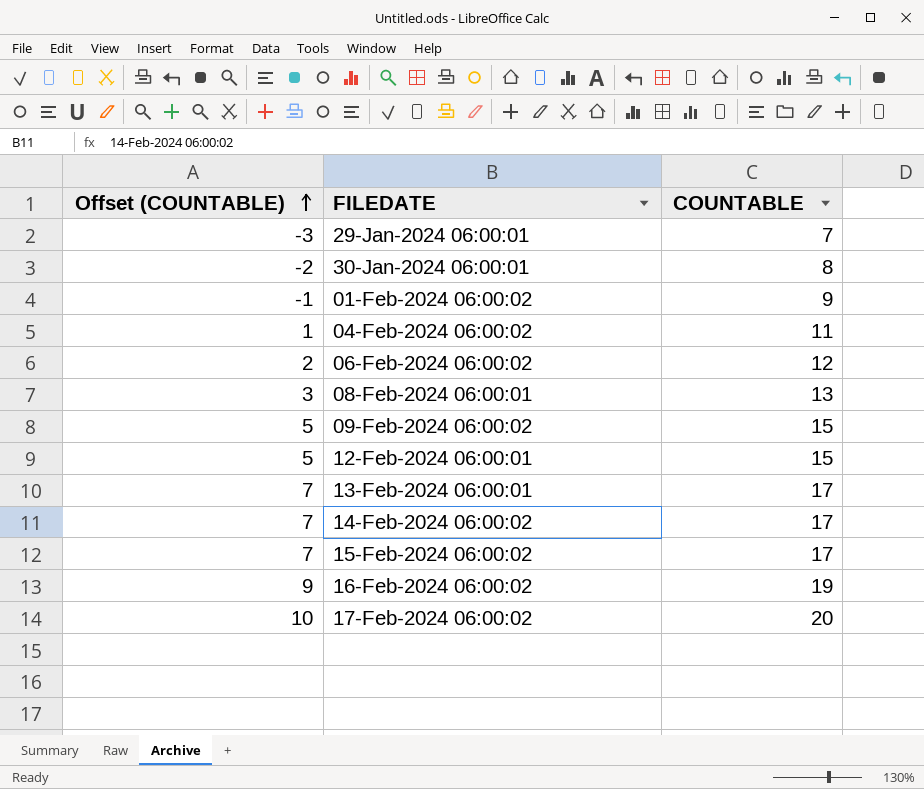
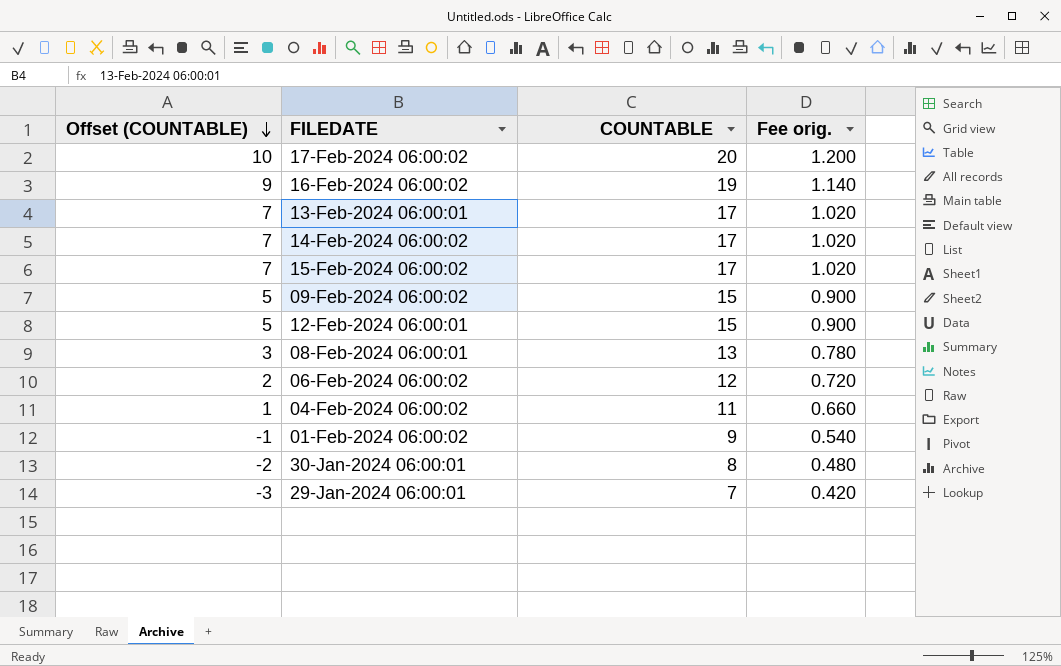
row order: Offset (COUNTABLE) ascending -> Offset (COUNTABLE) descending
column Fee orig. | formula: none -> [COUNTABLE] * 0.06

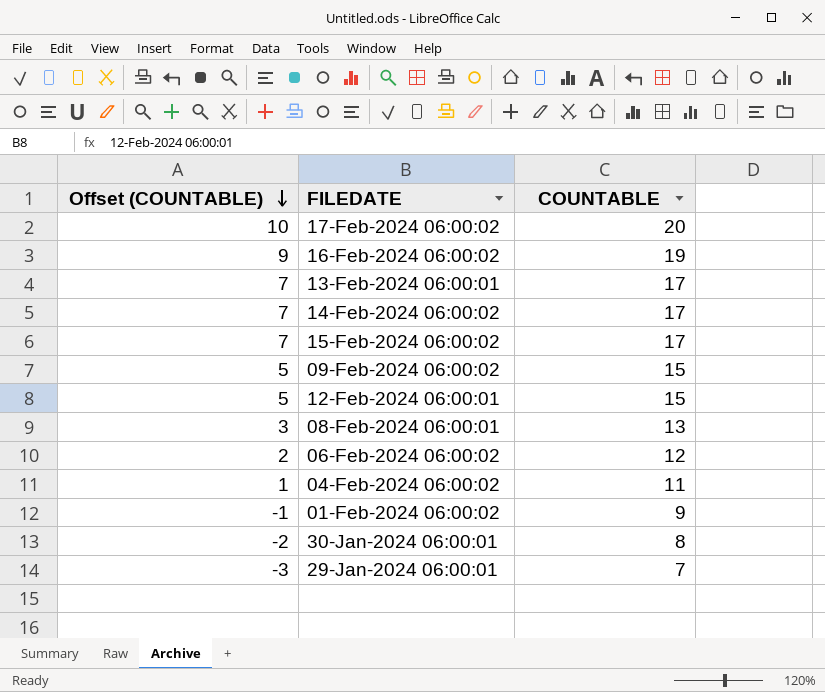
column Fee orig. | formula: [COUNTABLE] * 0.06 -> none

